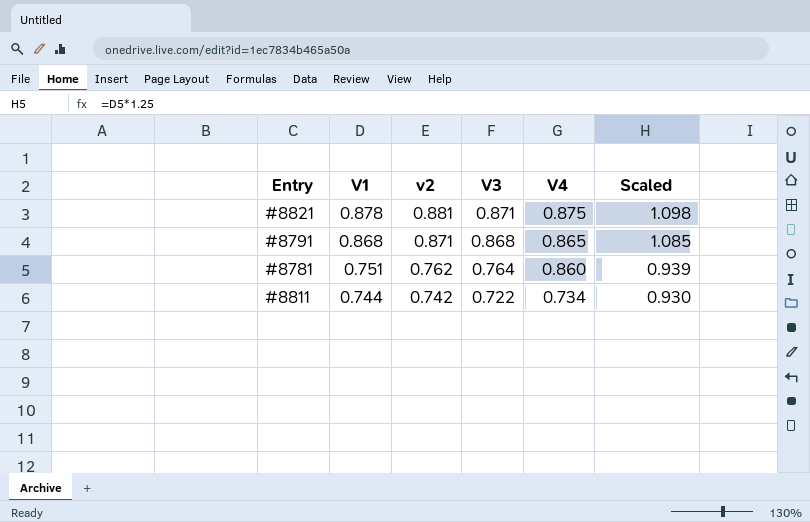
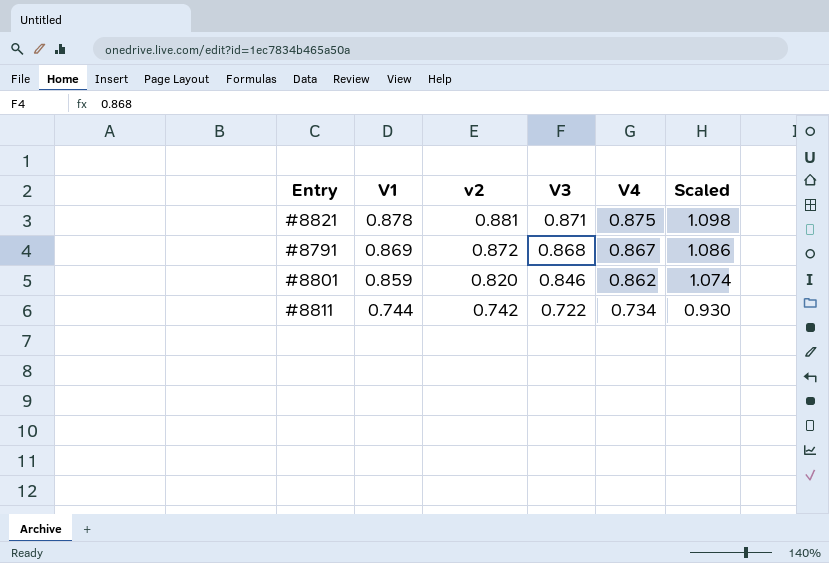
row #8781: 0.751 | 0.762 | 0.764 | 0.860 | 0.939 -> none
#8791 | V1: 0.868 -> 0.869
#8791 | v2: 0.871 -> 0.872
#8791 | V4: 0.865 -> 0.867
#8791 | Scaled: 1.085 -> 1.086
row #8801: none -> 0.859 | 0.820 | 0.846 | 0.862 | 1.074

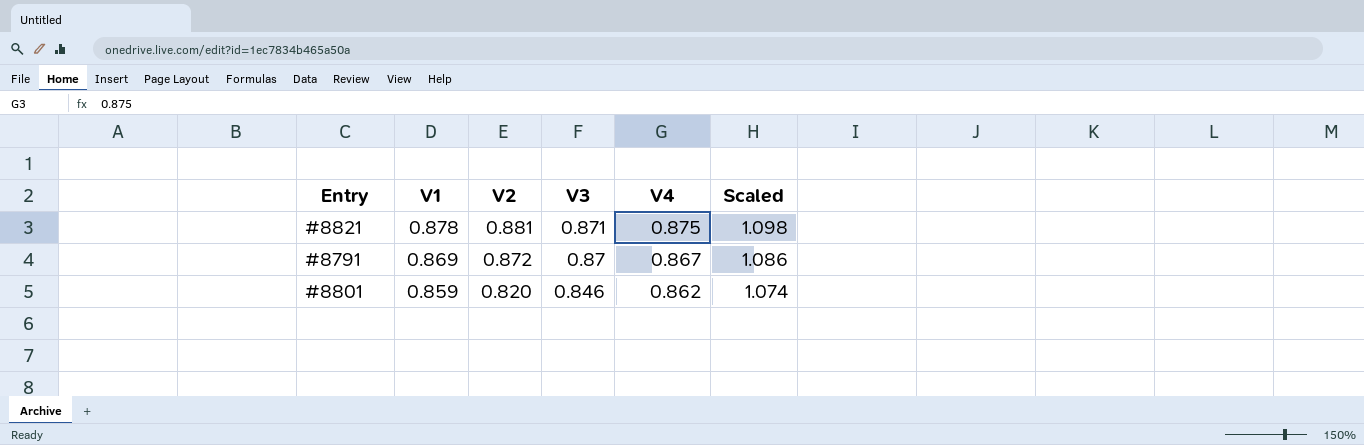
column name: v2 -> V2
row #8811: 0.744 | 0.742 | 0.722 | 0.734 | 0.930 -> none
#8791 | V3: 0.868 -> 0.87

